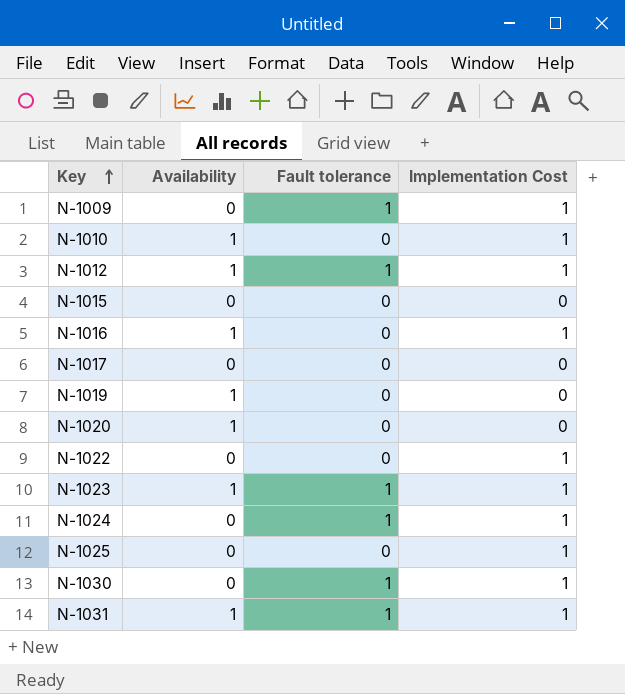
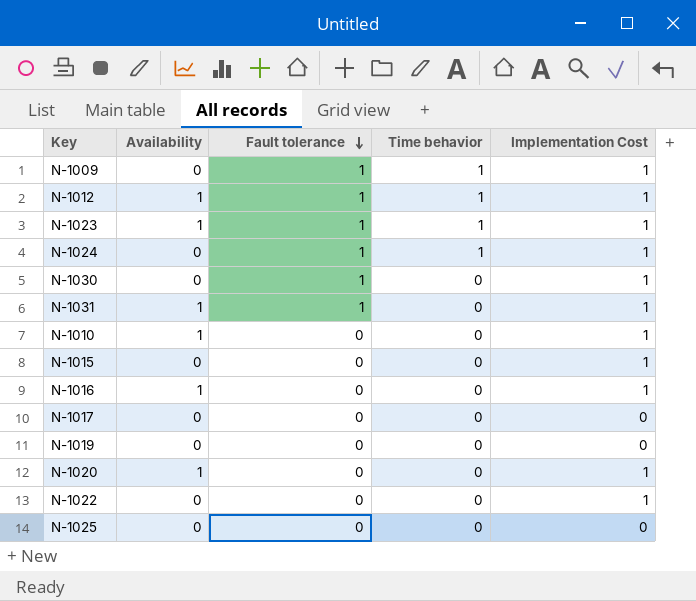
row order: Key ascending -> Fault tolerance descending
column Time behavior | position: none -> 4
N-1015 | Implementation Cost: 0 -> 1
N-1019 | Availability: 1 -> 0
N-1020 | Implementation Cost: 0 -> 1
N-1025 | Implementation Cost: 1 -> 0

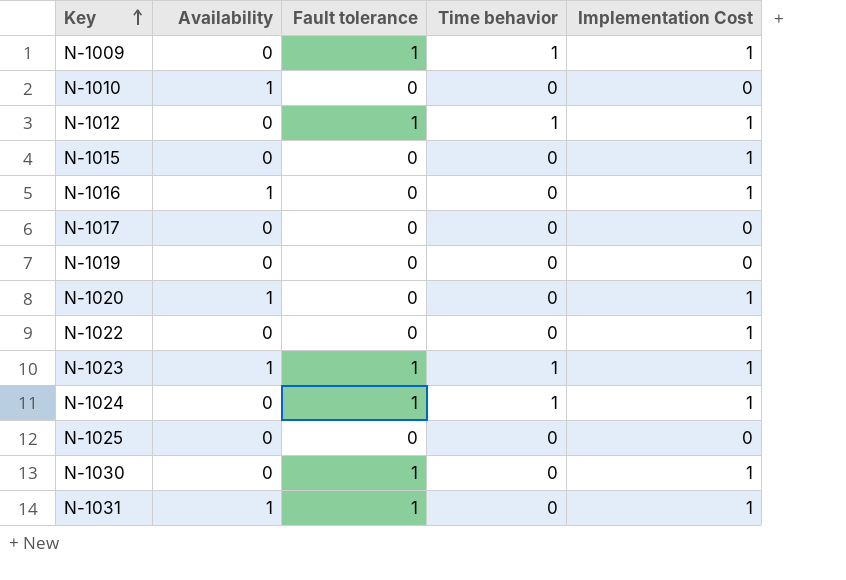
row order: Fault tolerance descending -> Key ascending
N-1010 | Implementation Cost: 1 -> 0
N-1012 | Availability: 1 -> 0

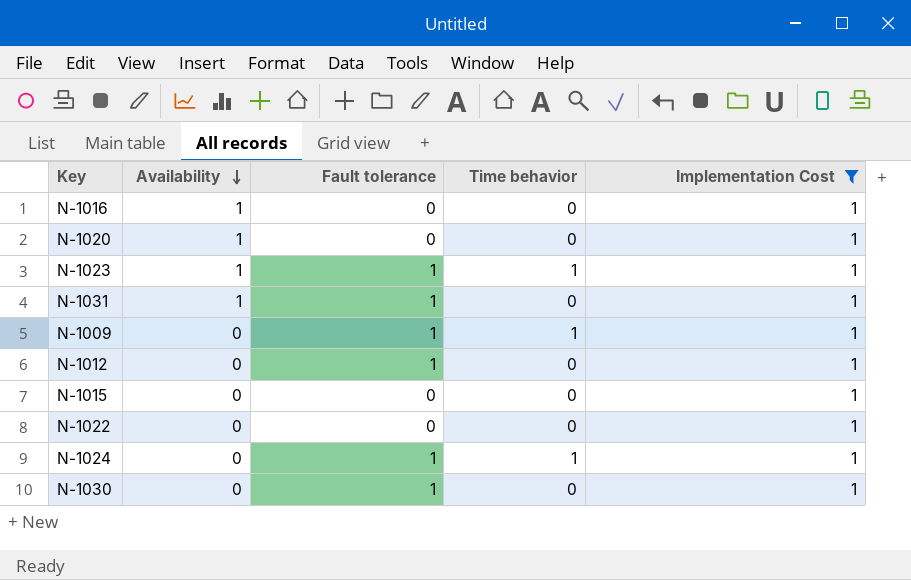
filter: none -> Implementation Cost = 1
row order: Key ascending -> Availability descending
N-1012 | Time behavior: 1 -> 0

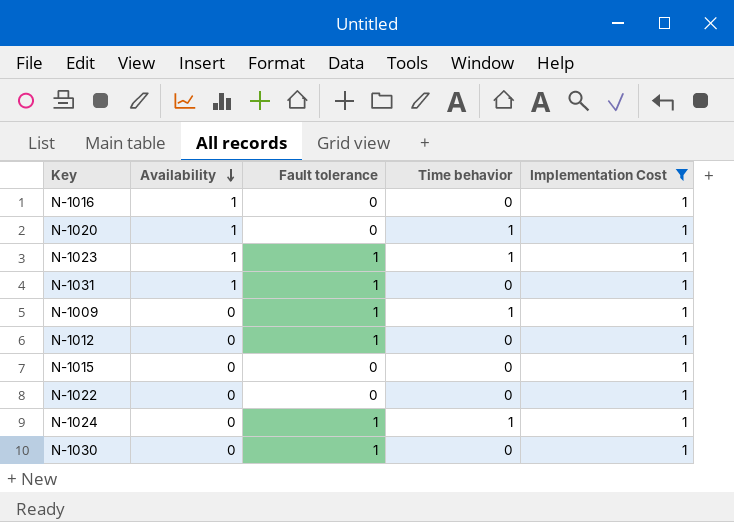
N-1020 | Time behavior: 0 -> 1

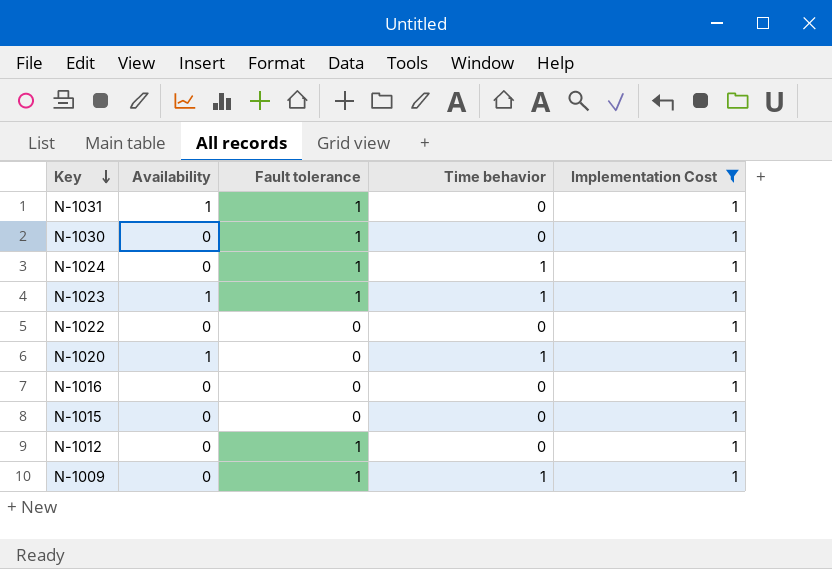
row order: Availability descending -> Key descending
N-1016 | Availability: 1 -> 0

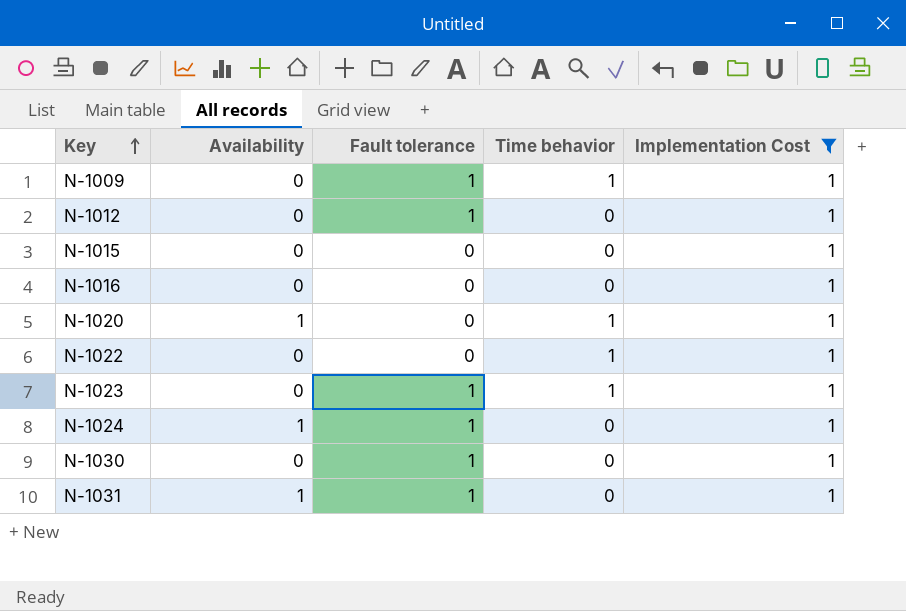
row order: Key descending -> Key ascending
N-1022 | Time behavior: 0 -> 1
N-1023 | Availability: 1 -> 0
N-1024 | Availability: 0 -> 1
N-1024 | Time behavior: 1 -> 0

